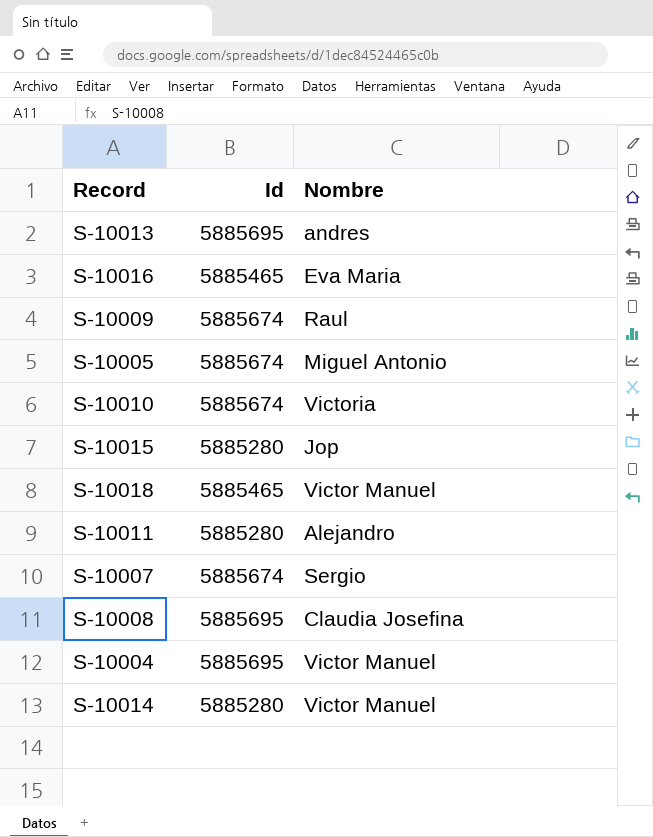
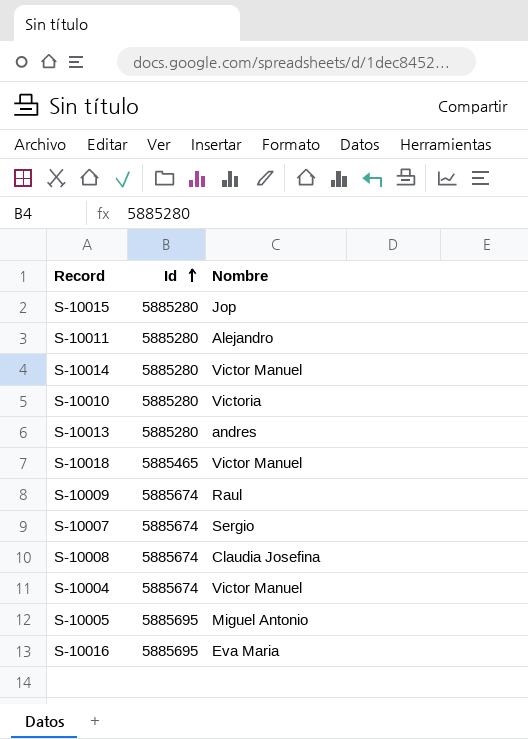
row order: none -> Id ascending
S-10010 | Id: 5885674 -> 5885280
S-10013 | Id: 5885695 -> 5885280
S-10008 | Id: 5885695 -> 5885674
S-10004 | Id: 5885695 -> 5885674
S-10005 | Id: 5885674 -> 5885695
S-10016 | Id: 5885465 -> 5885695

